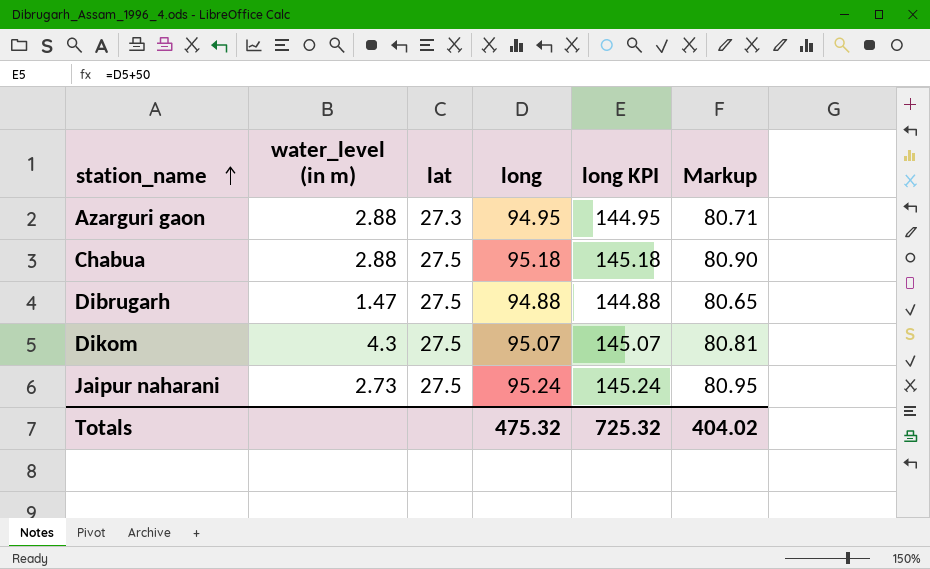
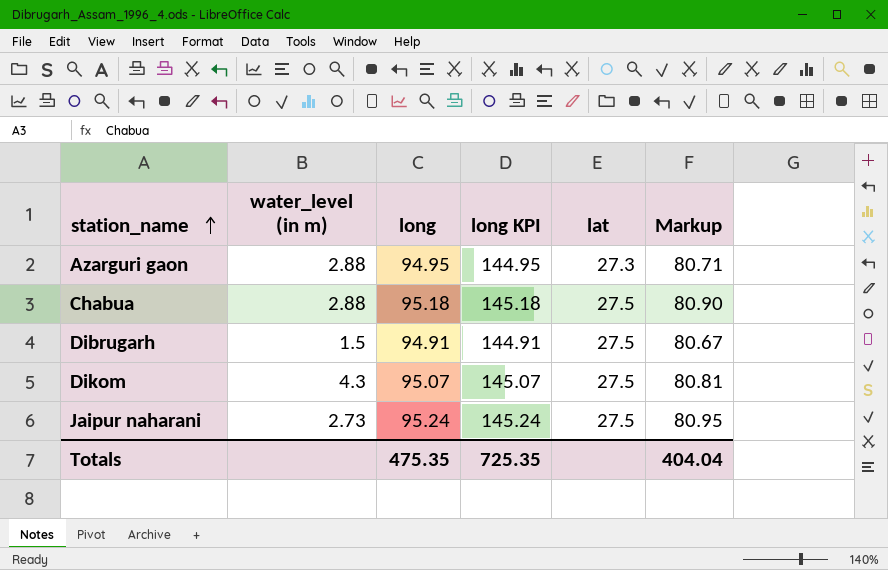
column lat | position: 3 -> 5
Dibrugarh | water_level (in m): 1.47 -> 1.5
Dibrugarh | long: 94.88 -> 94.91
Dibrugarh | long KPI: 144.88 -> 144.91
Dibrugarh | Markup: 80.65 -> 80.67
Totals | long: 475.32 -> 475.35
Totals | long KPI: 725.32 -> 725.35
Totals | Markup: 404.02 -> 404.04

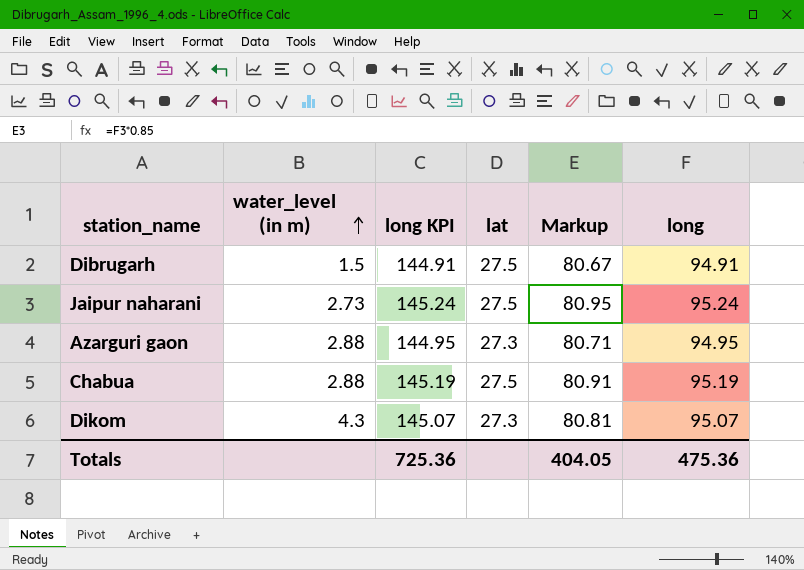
row order: station_name ascending -> water_level (in m) ascending
column long | position: 3 -> 6
Chabua | long KPI: 145.18 -> 145.19
Chabua | Markup: 80.90 -> 80.91
Chabua | long: 95.18 -> 95.19
Dikom | lat: 27.5 -> 27.3
Totals | long KPI: 725.35 -> 725.36
Totals | Markup: 404.04 -> 404.05
Totals | long: 475.35 -> 475.36

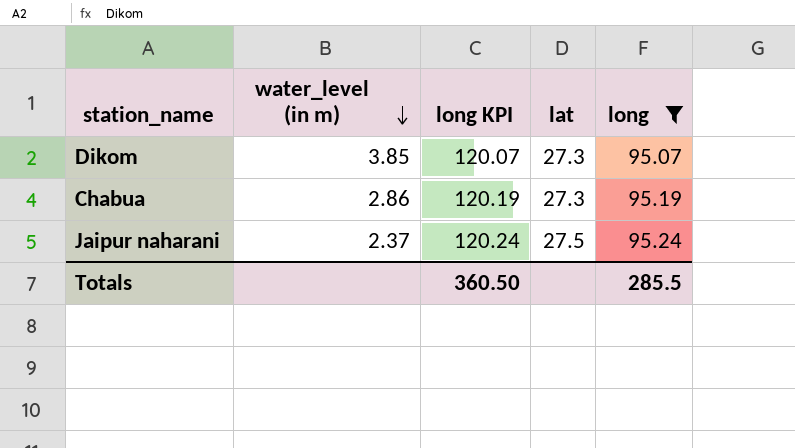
filter: none -> long >= 95.07
row order: water_level (in m) ascending -> water_level (in m) descending
column Markup | formula: [long] * 0.85 -> none
column long KPI | formula: [long] + 50 -> [long] + 25
Dikom | water_level (in m): 4.3 -> 3.85
Chabua | water_level (in m): 2.88 -> 2.86
Chabua | lat: 27.5 -> 27.3
Jaipur naharani | water_level (in m): 2.73 -> 2.37
Totals | long KPI: 725.36 -> 360.50
Totals | long: 475.36 -> 285.5

